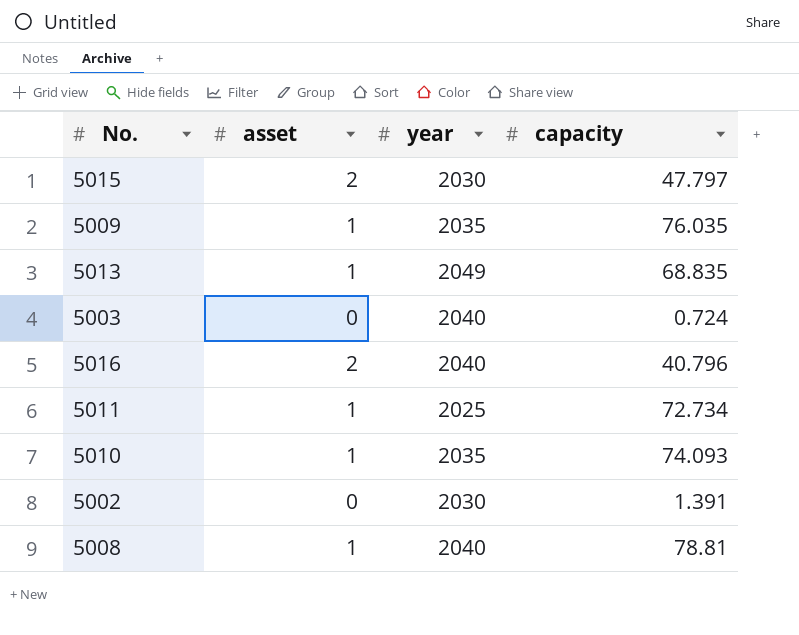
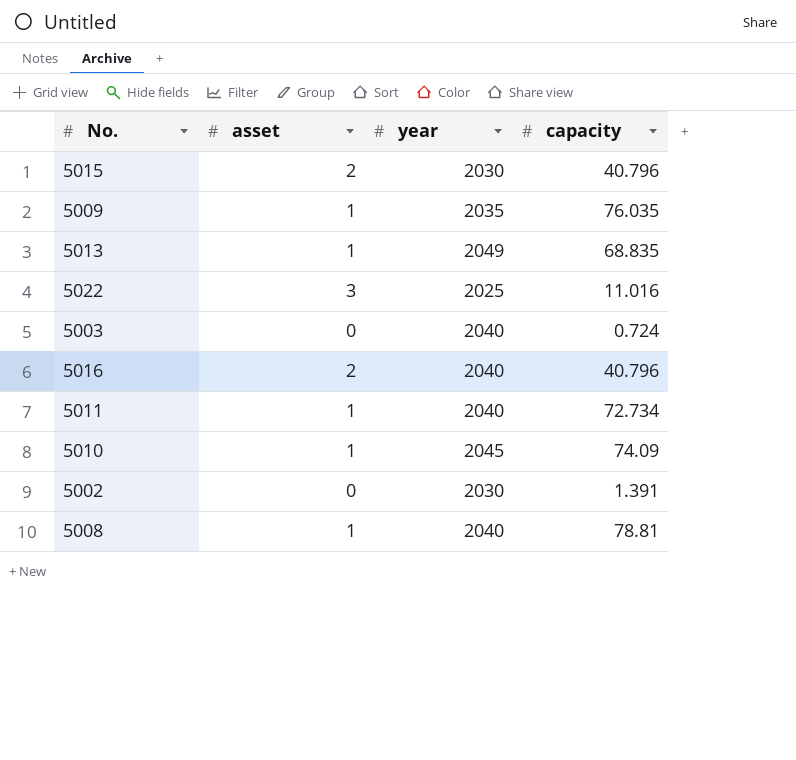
5015 | capacity: 47.797 -> 40.796
row 5022: none -> 3 | 2025 | 11.016
5011 | year: 2025 -> 2040
5010 | year: 2035 -> 2045
5010 | capacity: 74.093 -> 74.09

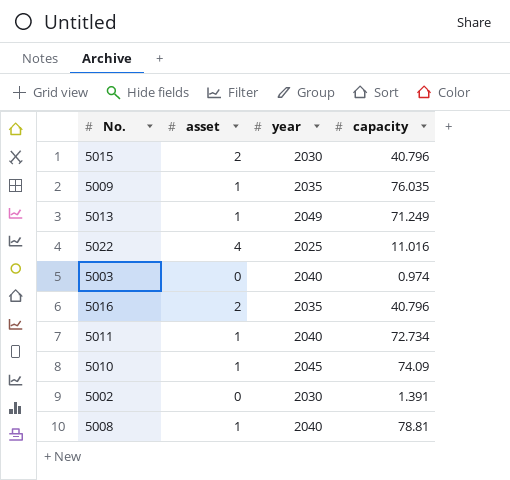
5013 | capacity: 68.835 -> 71.249
5022 | asset: 3 -> 4
5003 | capacity: 0.724 -> 0.974
5016 | year: 2040 -> 2035

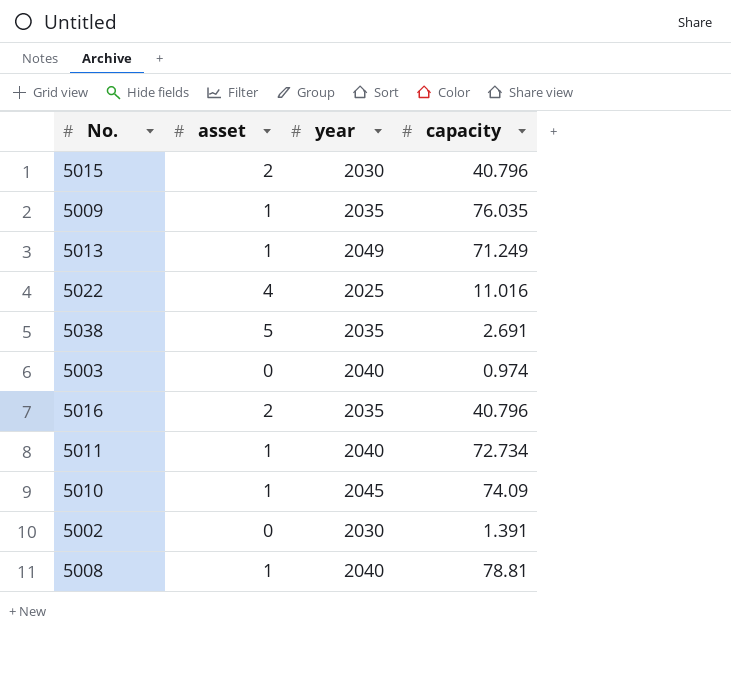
row 5038: none -> 5 | 2035 | 2.691

